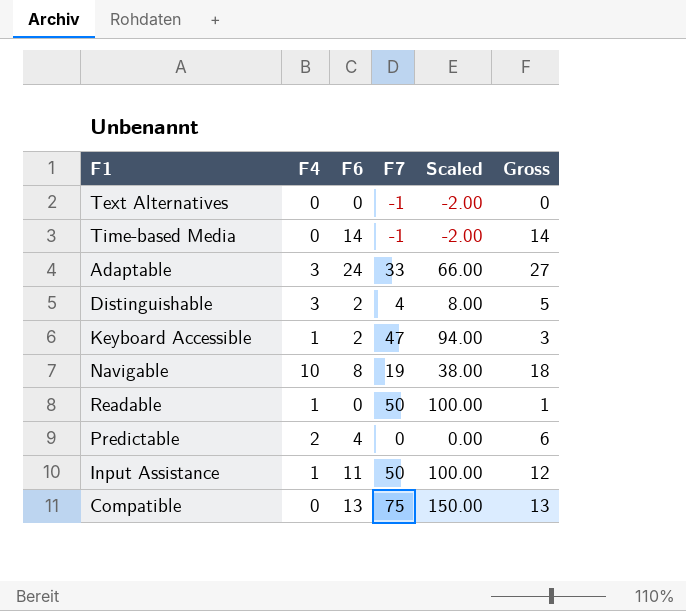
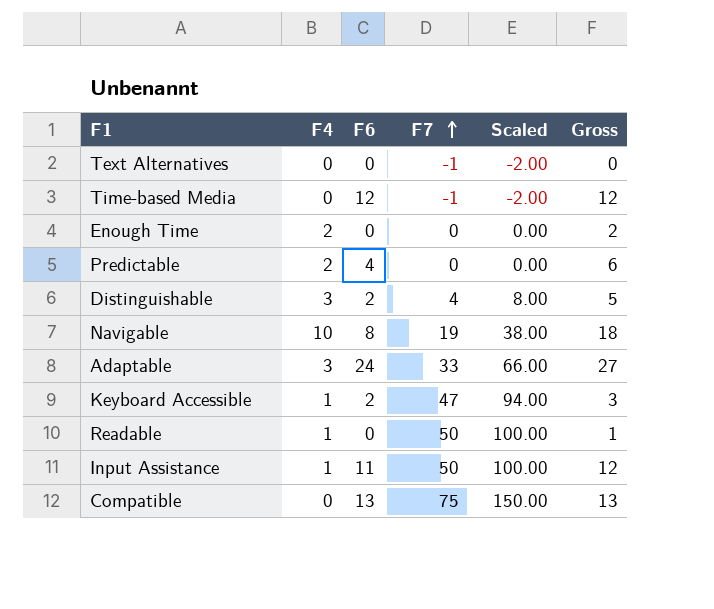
row order: none -> F7 ascending
Time-based Media | F6: 14 -> 12
Time-based Media | Gross: 14 -> 12
row Enough Time: none -> 2 | 0 | 0 | 0.00 | 2

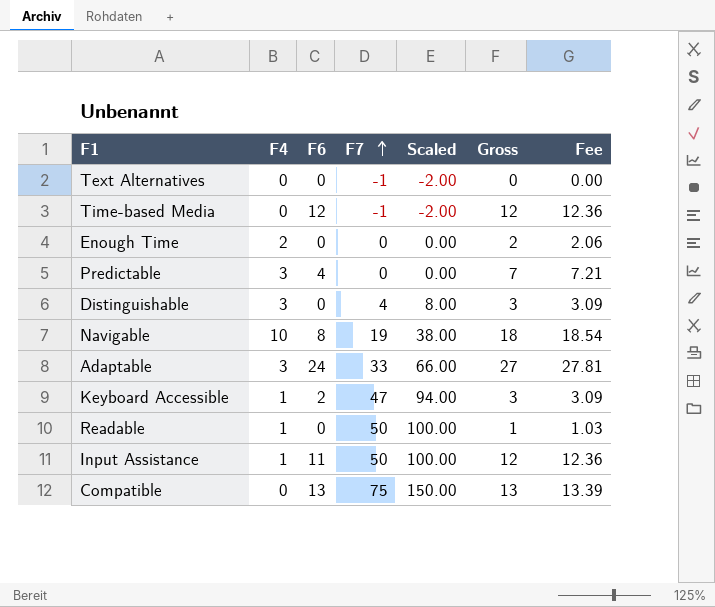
column Fee | formula: none -> [Gross] * 1.03
Predictable | F4: 2 -> 3
Predictable | Gross: 6 -> 7
Distinguishable | F6: 2 -> 0
Distinguishable | Gross: 5 -> 3

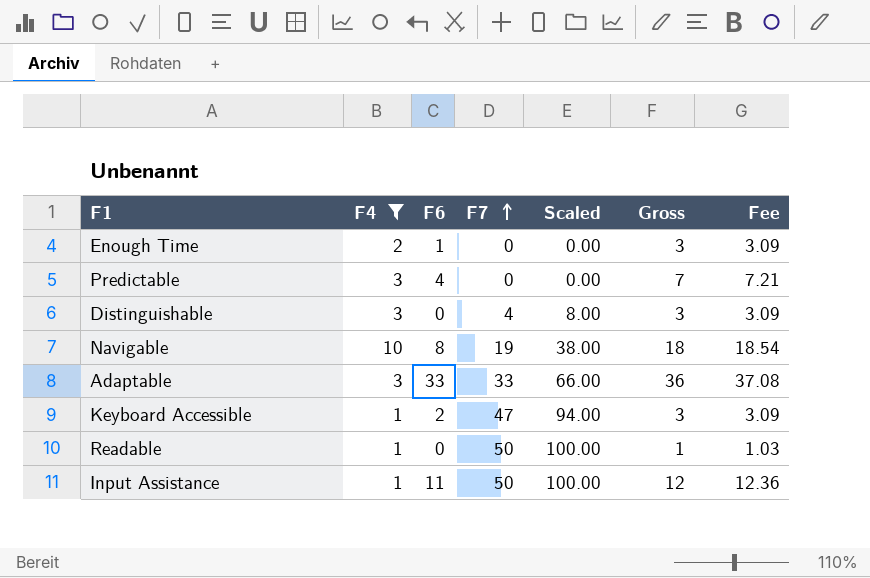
filter: none -> F4 != 0
Enough Time | F6: 0 -> 1
Enough Time | Gross: 2 -> 3
Enough Time | Fee: 2.06 -> 3.09
Adaptable | F6: 24 -> 33
Adaptable | Gross: 27 -> 36
Adaptable | Fee: 27.81 -> 37.08

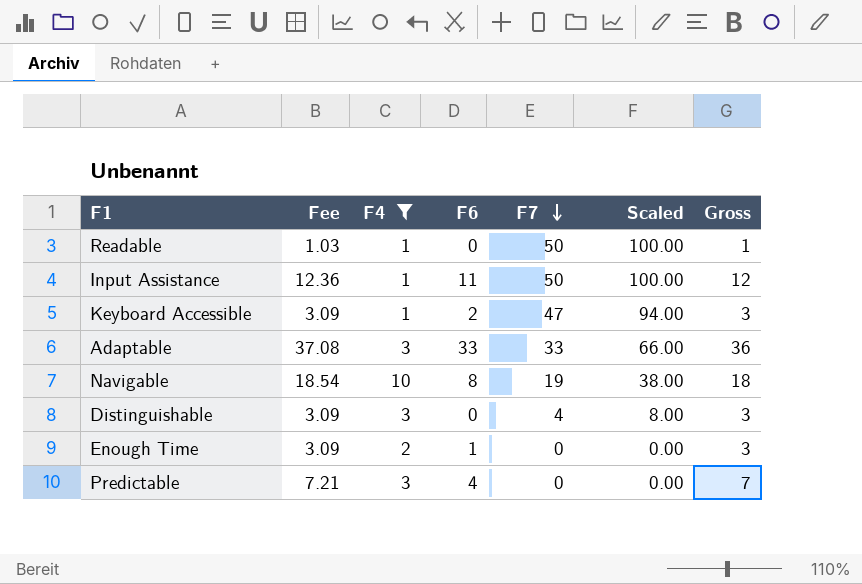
row order: F7 ascending -> F7 descending
column Fee | position: 7 -> 2

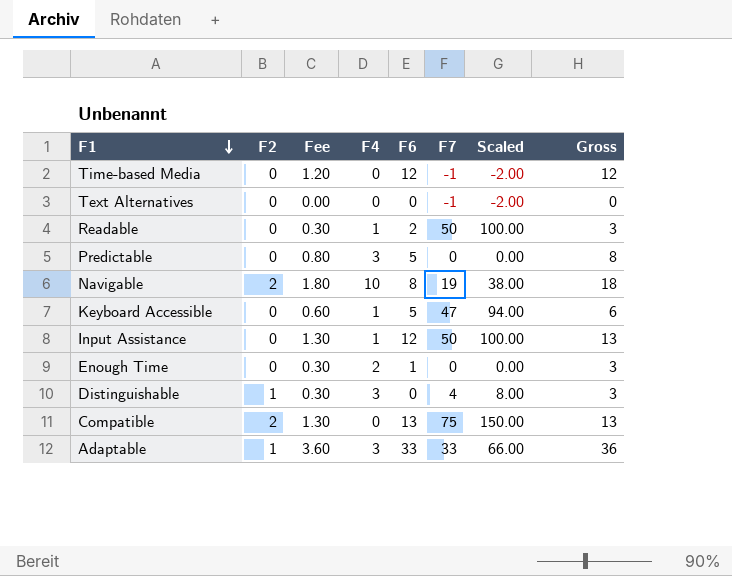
filter: F4 != 0 -> none
row order: F7 descending -> F1 descending
column F2 | position: none -> 2
column Fee | formula: [Gross] * 1.03 -> [Gross] * 0.1
Readable | F6: 0 -> 2
Readable | Gross: 1 -> 3
Predictable | F6: 4 -> 5
Predictable | Gross: 7 -> 8
Keyboard Accessible | F6: 2 -> 5
Keyboard Accessible | Gross: 3 -> 6
Input Assistance | F6: 11 -> 12
Input Assistance | Gross: 12 -> 13

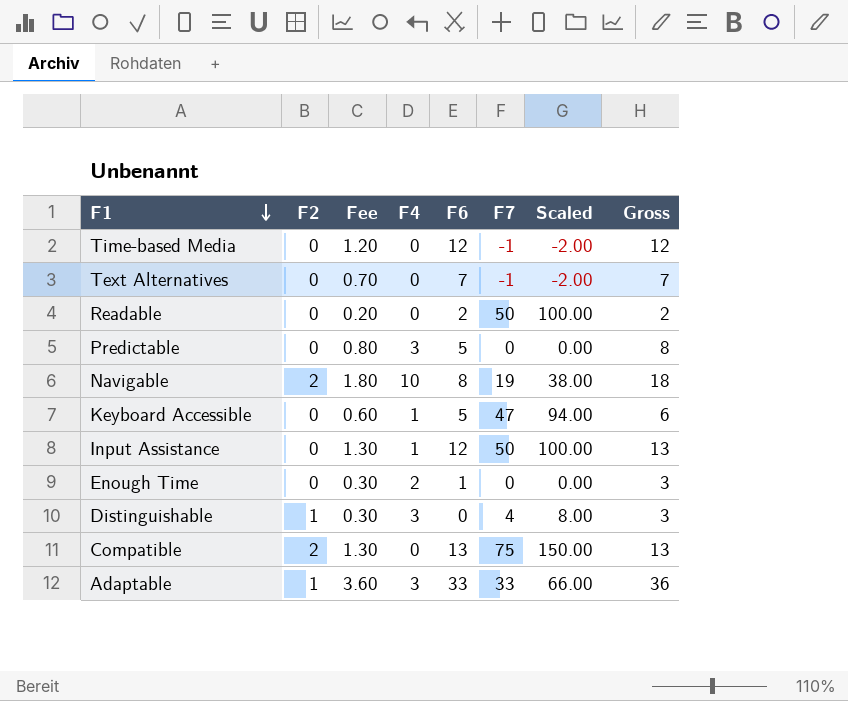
Text Alternatives | Fee: 0.00 -> 0.70
Text Alternatives | F6: 0 -> 7
Text Alternatives | Gross: 0 -> 7
Readable | Fee: 0.30 -> 0.20
Readable | F4: 1 -> 0
Readable | Gross: 3 -> 2

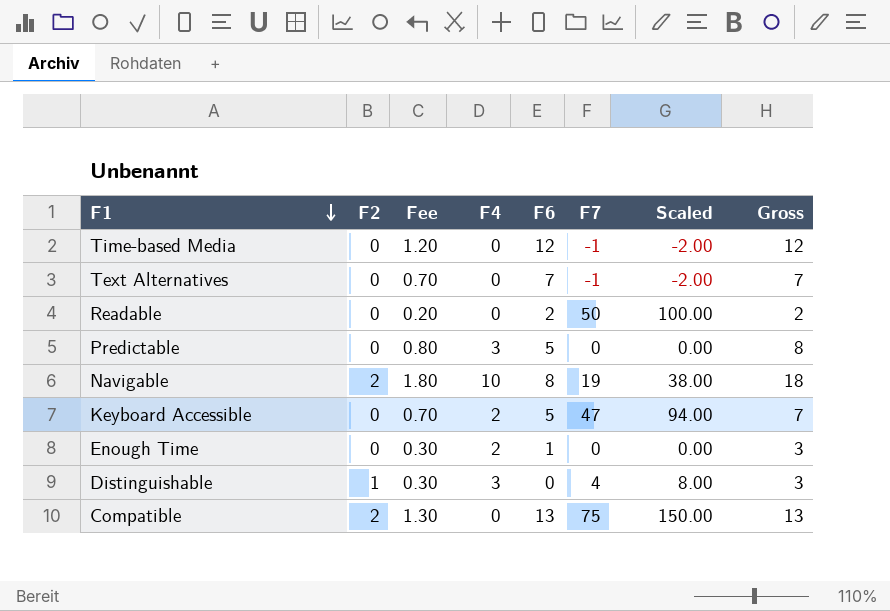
row Input Assistance: 0 | 1.30 | 1 | 12 | 50 | 100.00 | 13 -> none
row Adaptable: 1 | 3.60 | 3 | 33 | 33 | 66.00 | 36 -> none
Keyboard Accessible | Fee: 0.60 -> 0.70
Keyboard Accessible | F4: 1 -> 2
Keyboard Accessible | Gross: 6 -> 7

